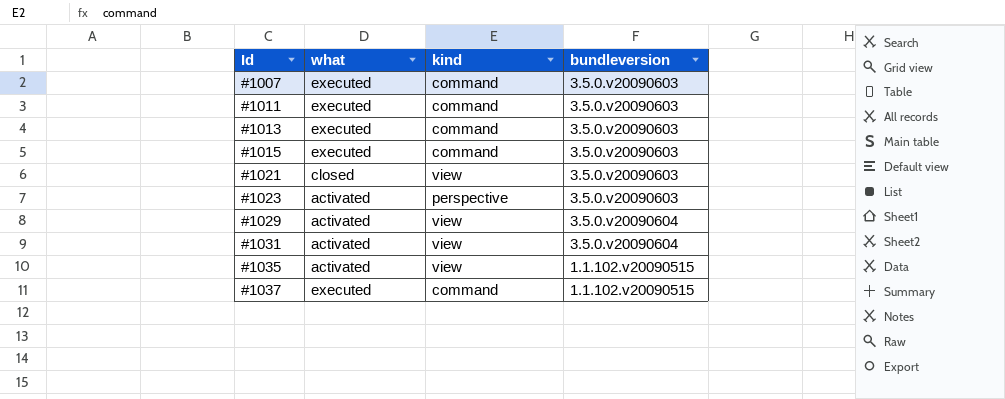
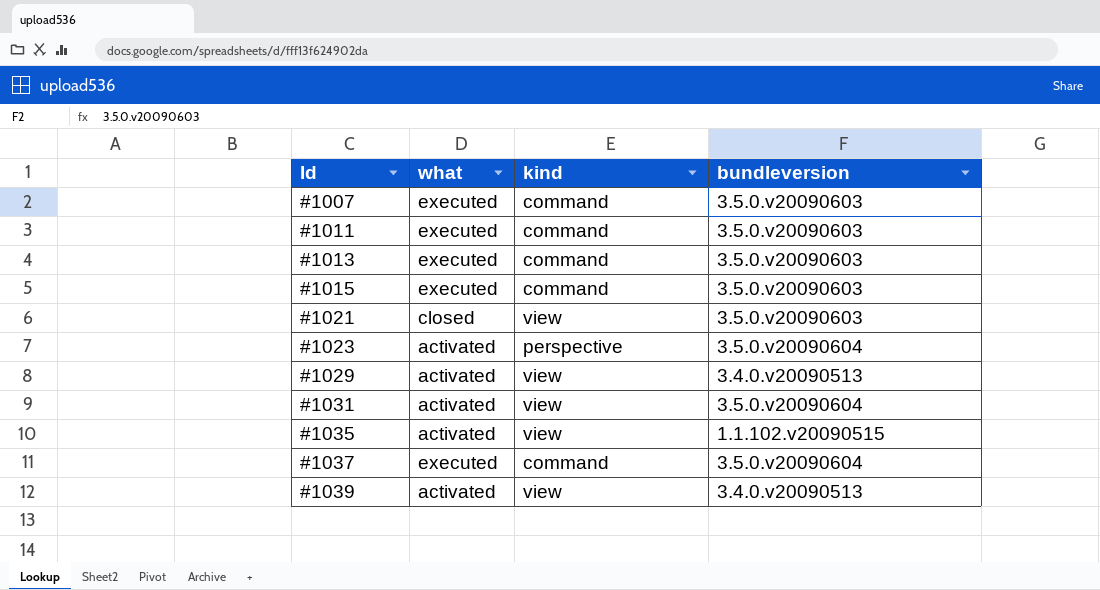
#1023 | bundleversion: 3.5.0.v20090603 -> 3.5.0.v20090604
#1029 | bundleversion: 3.5.0.v20090604 -> 3.4.0.v20090513
#1037 | bundleversion: 1.1.102.v20090515 -> 3.5.0.v20090604
row #1039: none -> activated | view | 3.4.0.v20090513

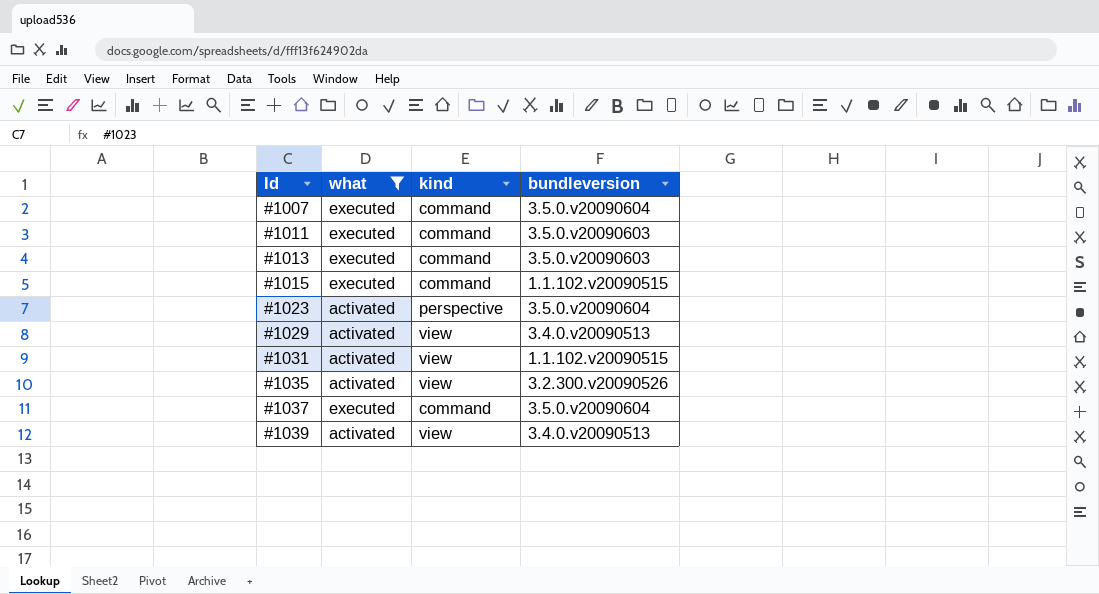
filter: none -> what != closed
#1007 | bundleversion: 3.5.0.v20090603 -> 3.5.0.v20090604
#1015 | bundleversion: 3.5.0.v20090603 -> 1.1.102.v20090515
#1031 | bundleversion: 3.5.0.v20090604 -> 1.1.102.v20090515
#1035 | bundleversion: 1.1.102.v20090515 -> 3.2.300.v20090526

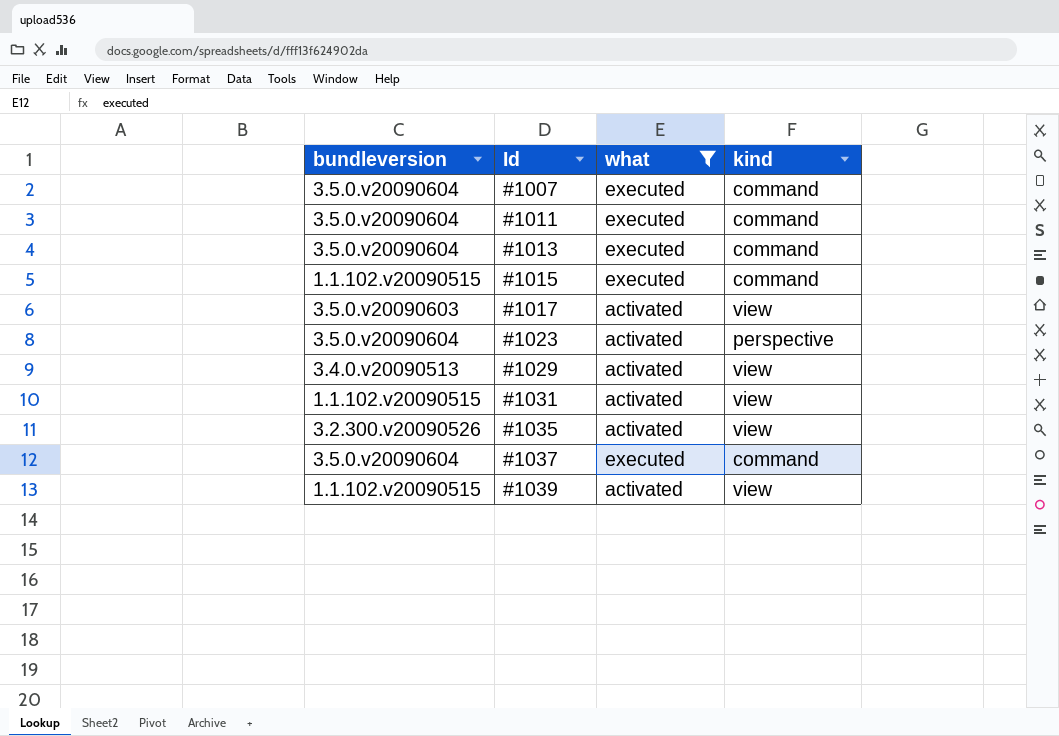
column bundleversion | position: 4 -> 1
#1011 | bundleversion: 3.5.0.v20090603 -> 3.5.0.v20090604
#1013 | bundleversion: 3.5.0.v20090603 -> 3.5.0.v20090604
row #1017: none -> 3.5.0.v20090603 | activated | view
#1039 | bundleversion: 3.4.0.v20090513 -> 1.1.102.v20090515

